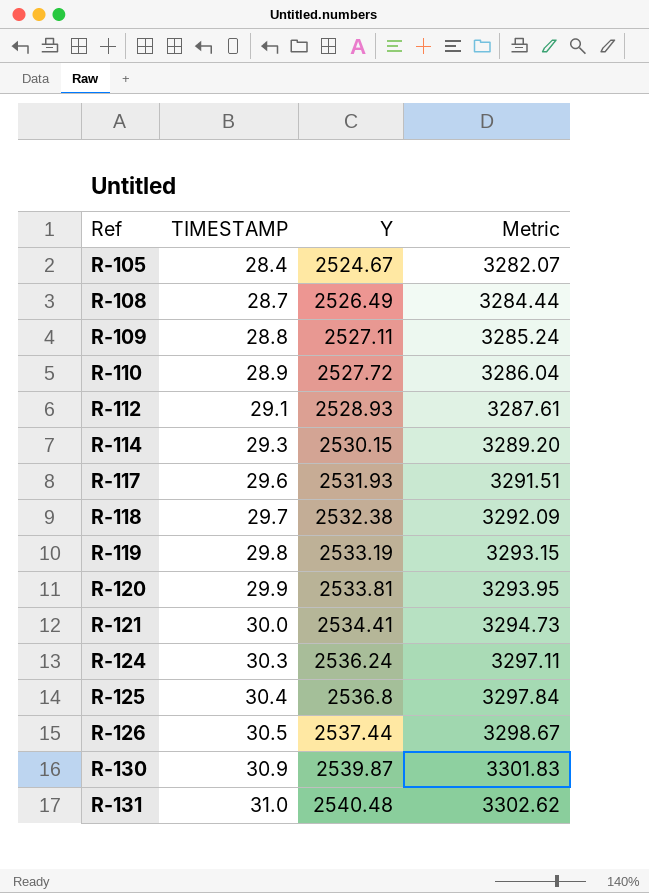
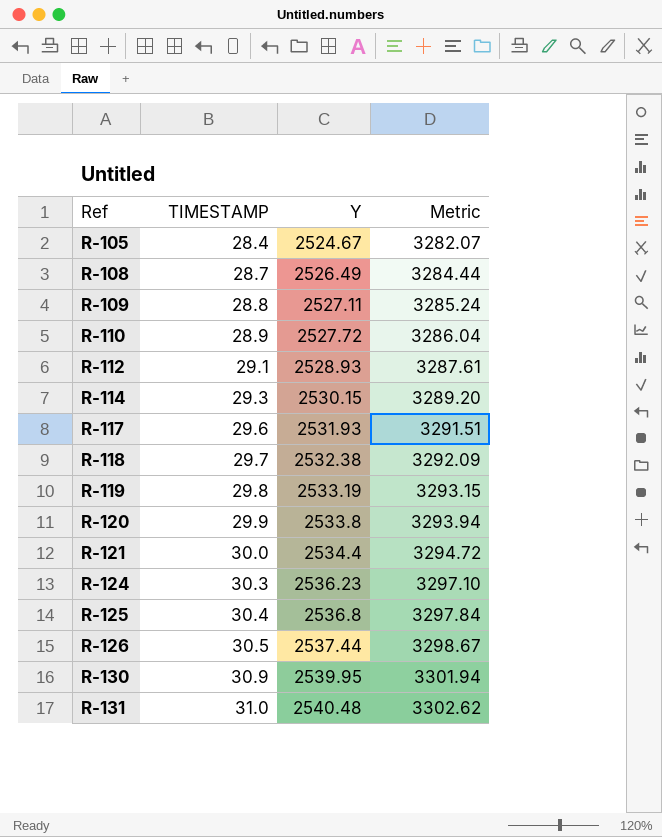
R-120 | Y: 2533.81 -> 2533.8
R-120 | Metric: 3293.95 -> 3293.94
R-121 | Y: 2534.41 -> 2534.4
R-121 | Metric: 3294.73 -> 3294.72
R-124 | Y: 2536.24 -> 2536.23
R-124 | Metric: 3297.11 -> 3297.10
R-130 | Y: 2539.87 -> 2539.95
R-130 | Metric: 3301.83 -> 3301.94

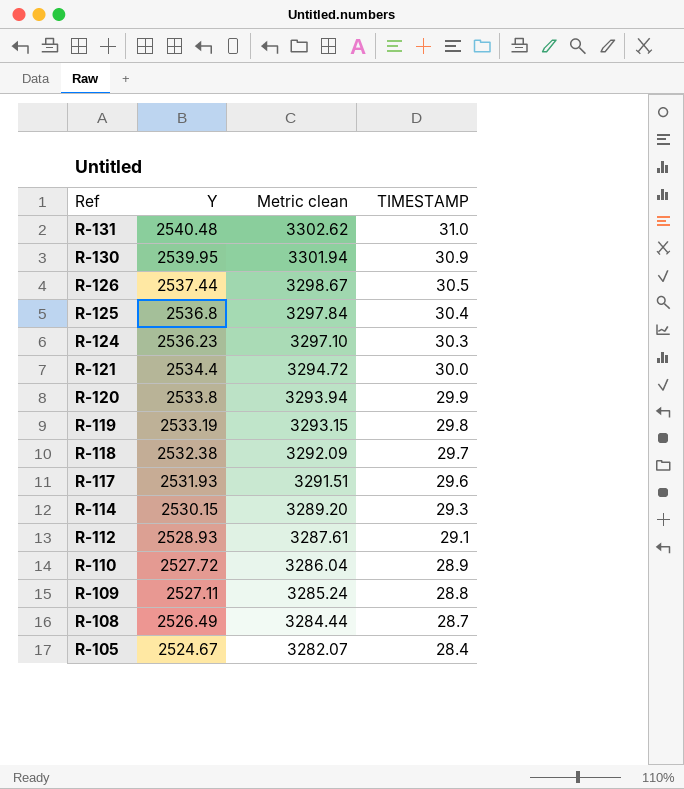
row order: Ref ascending -> Ref descending
column name: Metric -> Metric clean
column TIMESTAMP | position: 2 -> 4

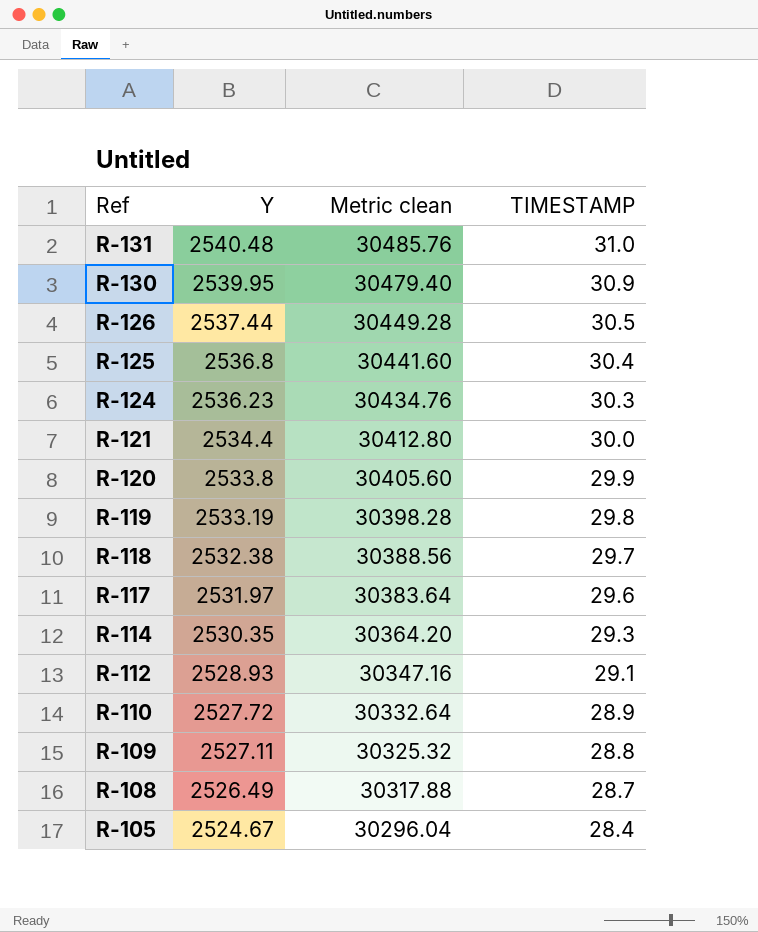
column Metric clean | formula: [Y] * 1.3 -> [Y] * 12
R-117 | Y: 2531.93 -> 2531.97
R-114 | Y: 2530.15 -> 2530.35

